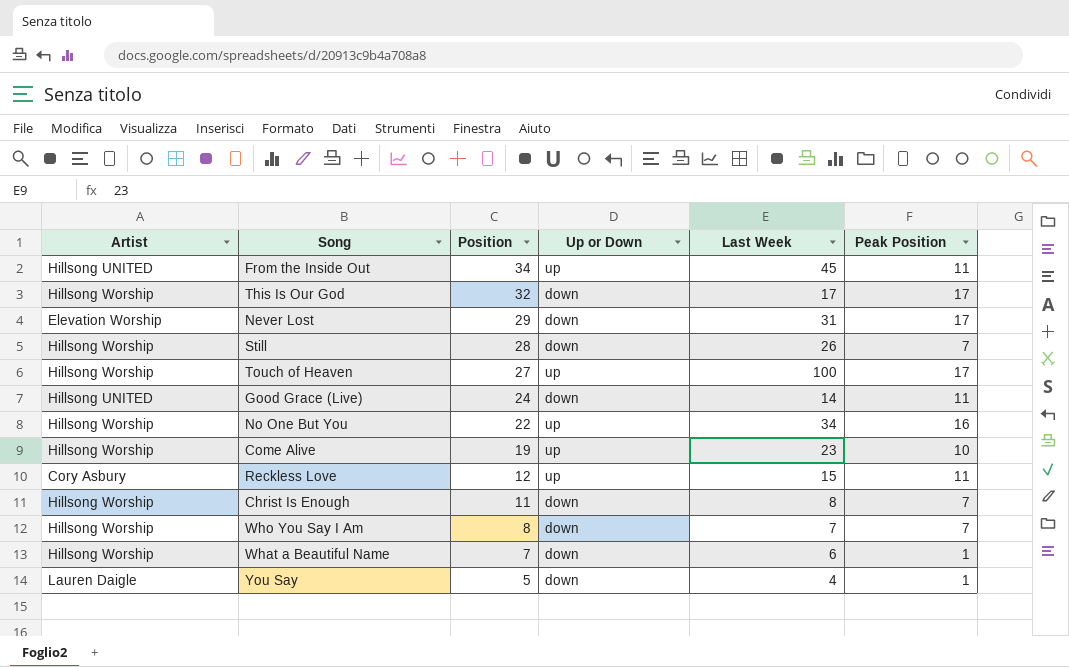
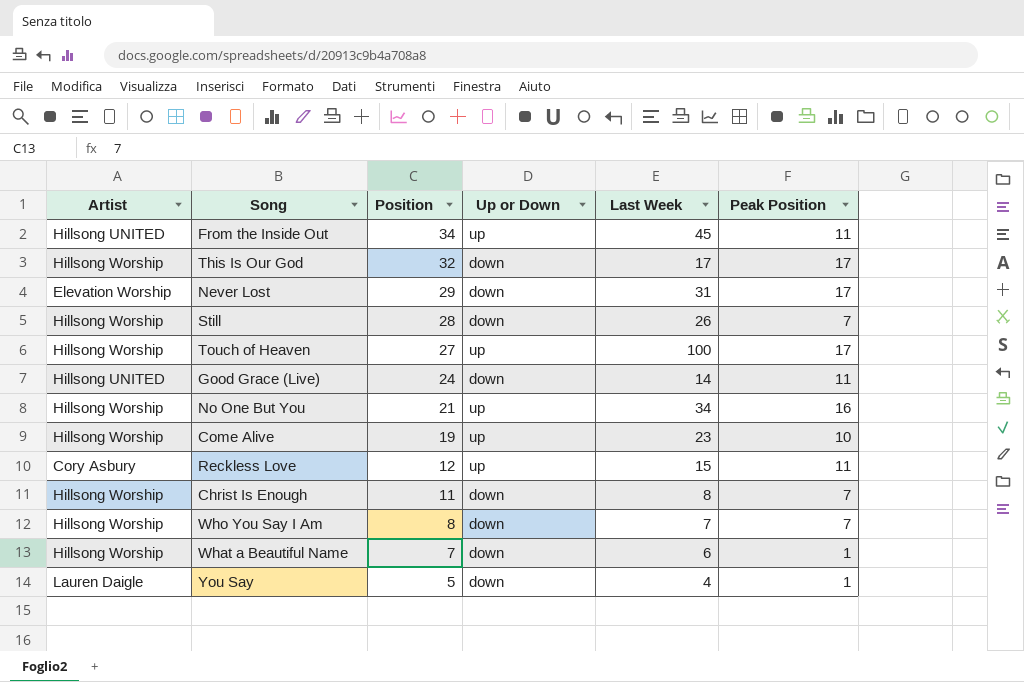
No One But You | Position: 22 -> 21

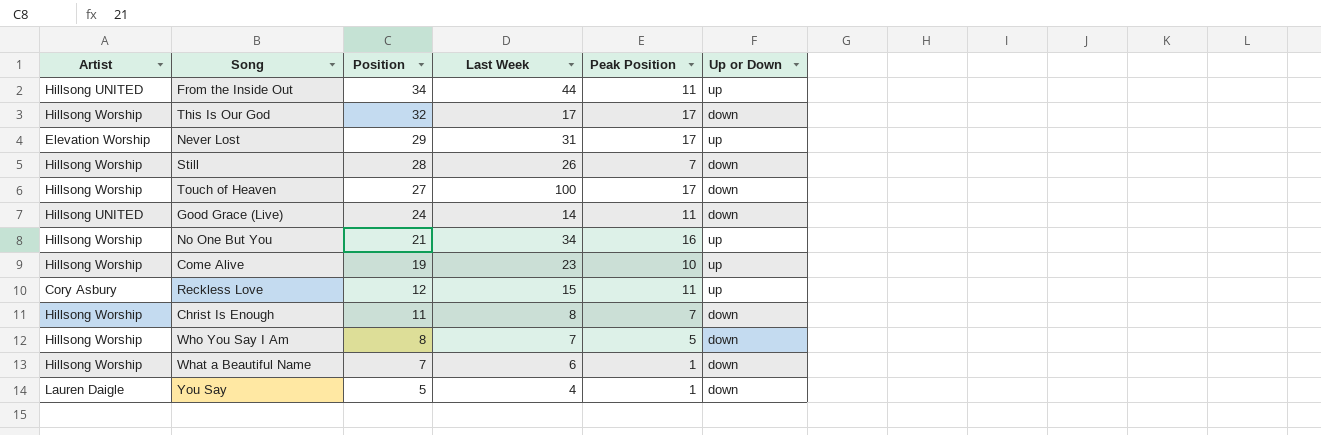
column Up or Down | position: 4 -> 6
From the Inside Out | Last Week: 45 -> 44
Never Lost | Up or Down: down -> up
Touch of Heaven | Up or Down: up -> down
Who You Say I Am | Peak Position: 7 -> 5

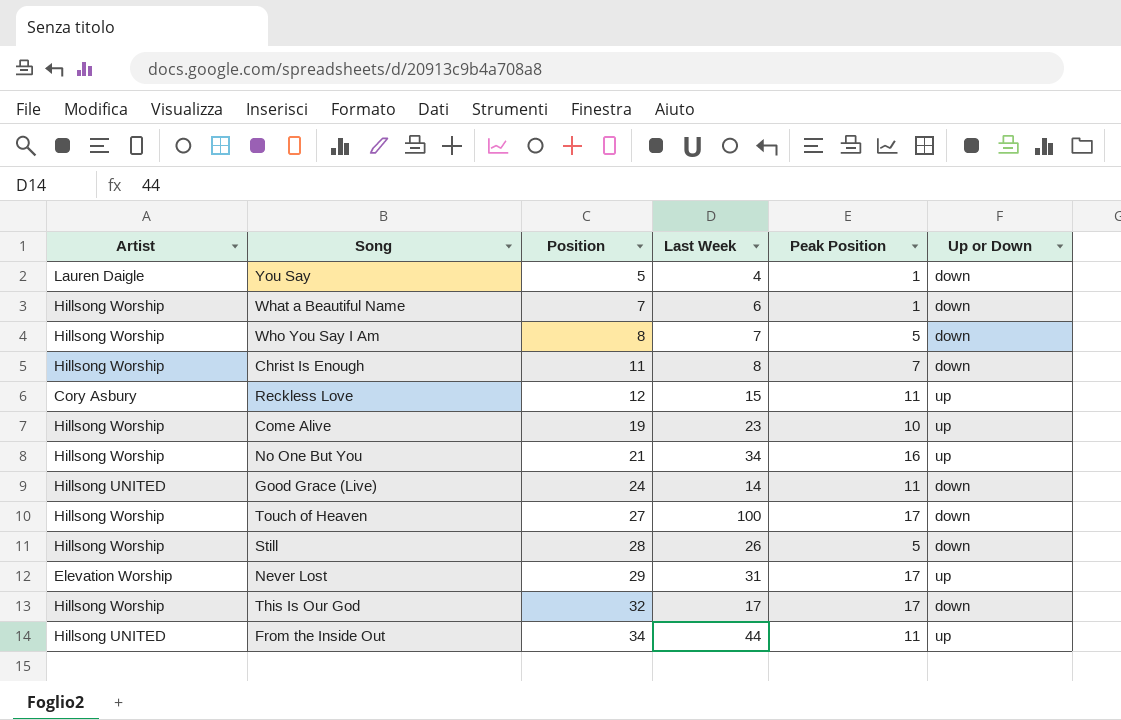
row order: Position descending -> Position ascending
Still | Peak Position: 7 -> 5

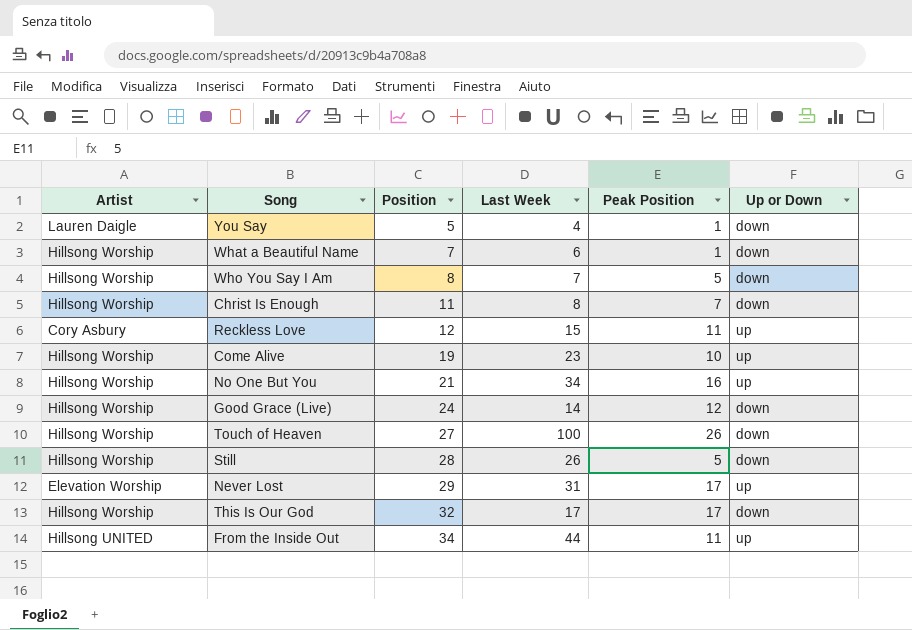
Good Grace (Live) | Artist: Hillsong UNITED -> Hillsong Worship
Good Grace (Live) | Peak Position: 11 -> 12
Touch of Heaven | Peak Position: 17 -> 26

